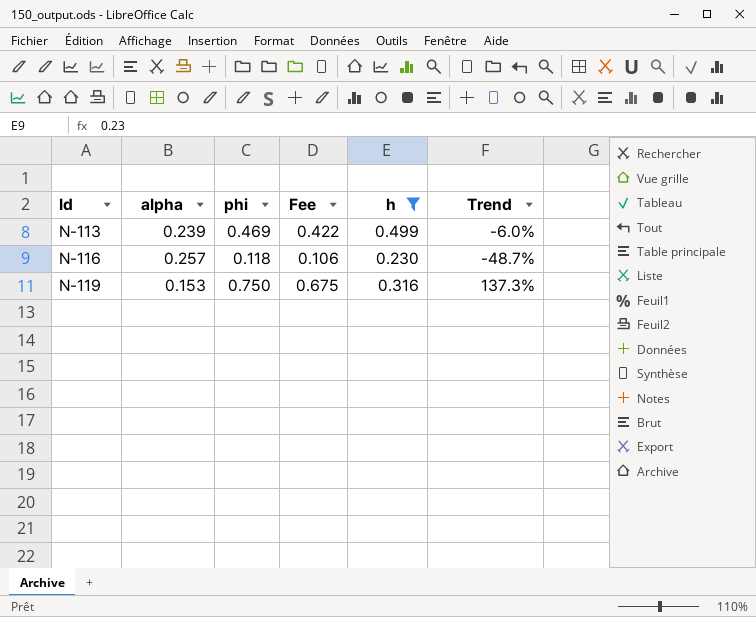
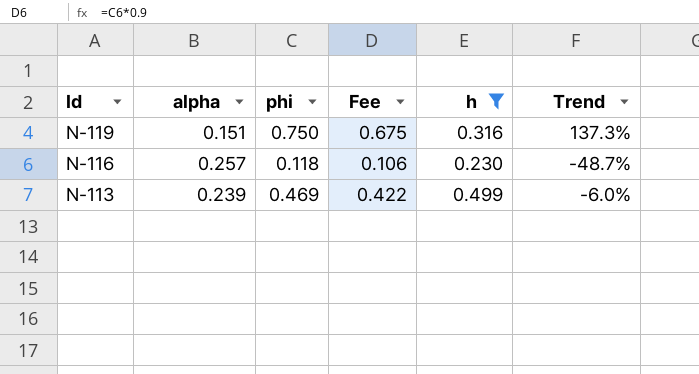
row order: Id ascending -> Id descending
N-119 | alpha: 0.153 -> 0.151

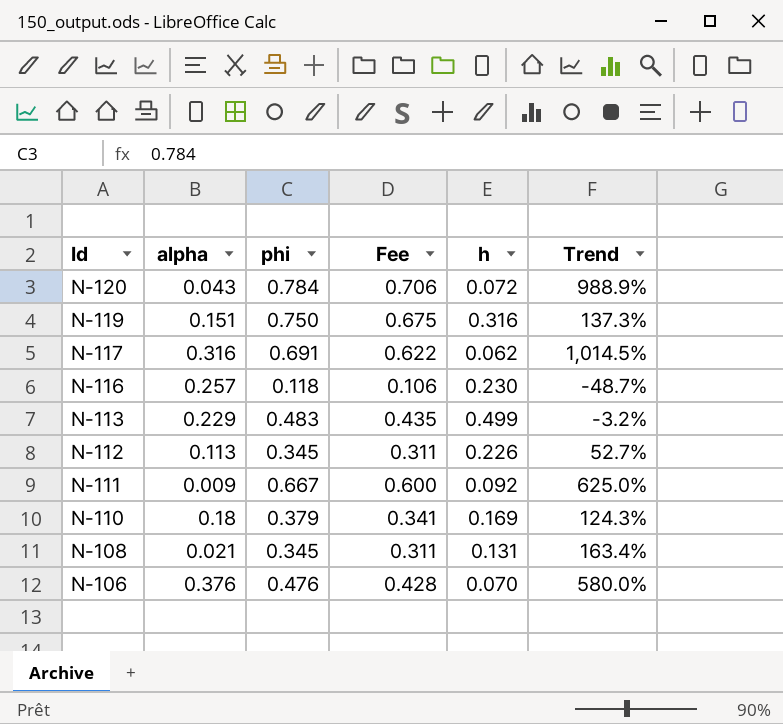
filter: h >= 0.230 -> none
N-113 | alpha: 0.239 -> 0.229
N-113 | phi: 0.469 -> 0.483
N-113 | Fee: 0.422 -> 0.435
N-113 | Trend: -6.0% -> -3.2%

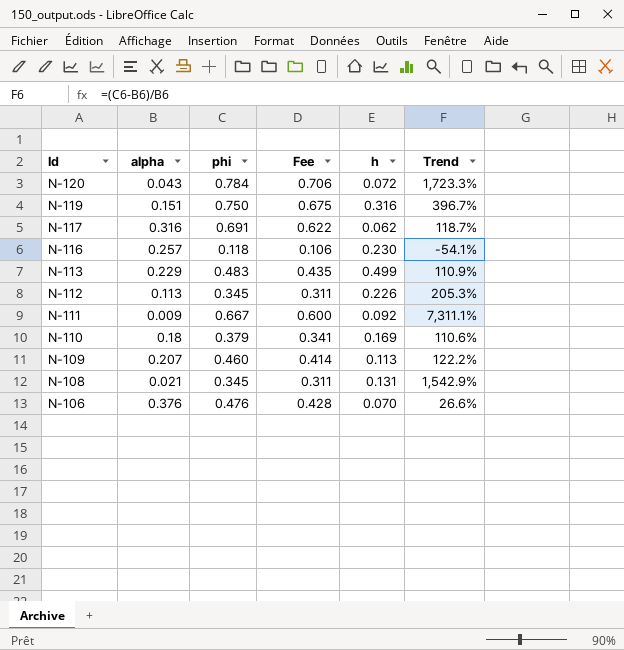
column Trend | formula: ([phi] - [h]) / [h] -> ([phi] - [alpha]) / [alpha]
row N-109: none -> 0.207 | 0.460 | 0.414 | 0.113 | 122.2%

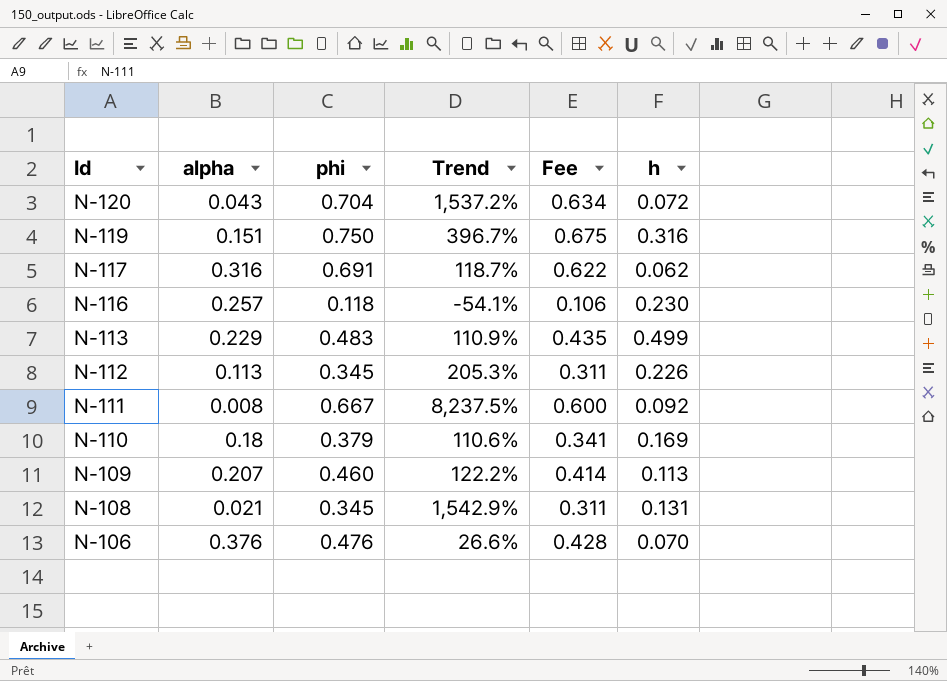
column Trend | position: 6 -> 4
N-120 | phi: 0.784 -> 0.704
N-120 | Trend: 1,723.3% -> 1,537.2%
N-120 | Fee: 0.706 -> 0.634
N-111 | alpha: 0.009 -> 0.008
N-111 | Trend: 7,311.1% -> 8,237.5%

